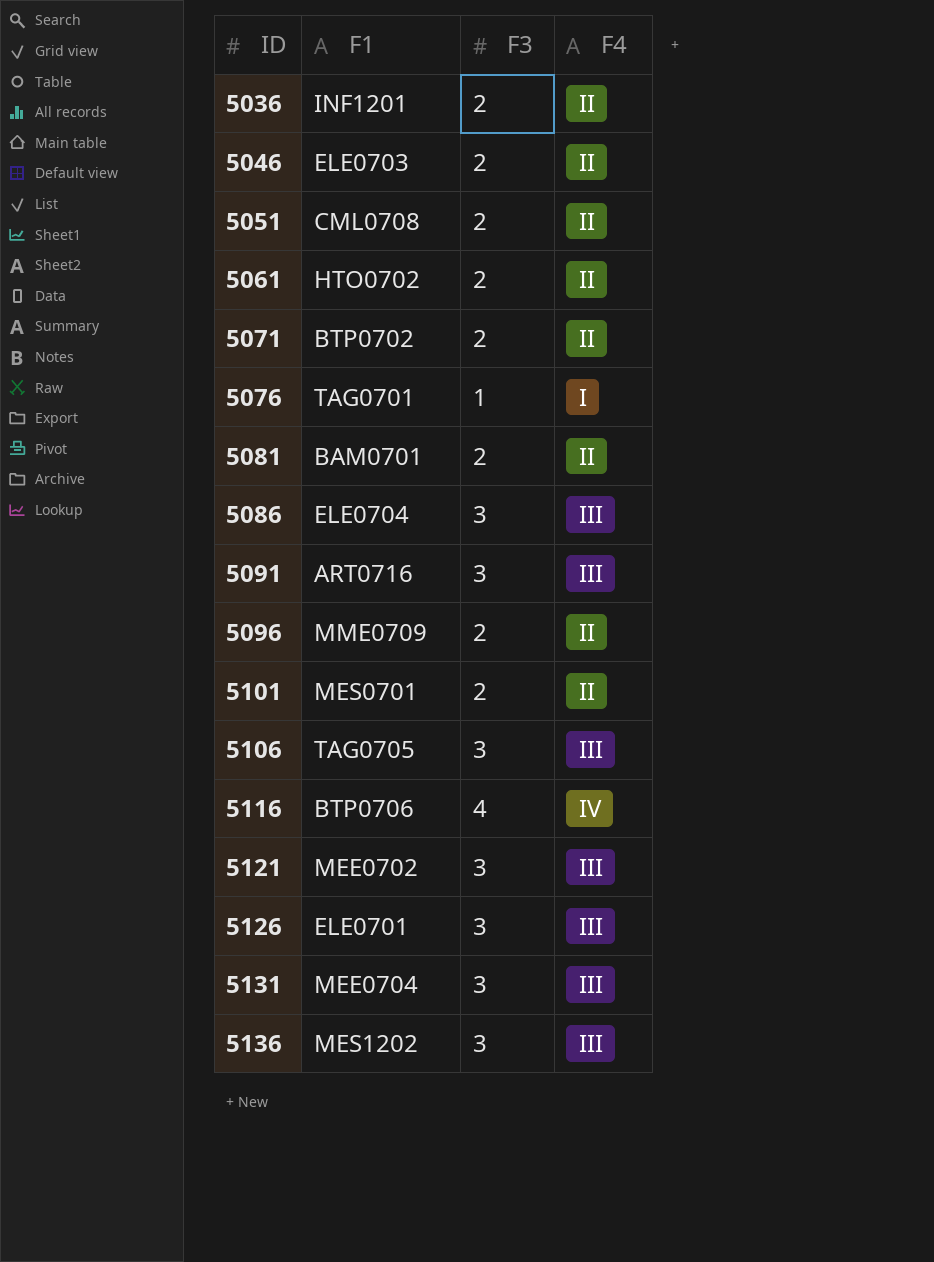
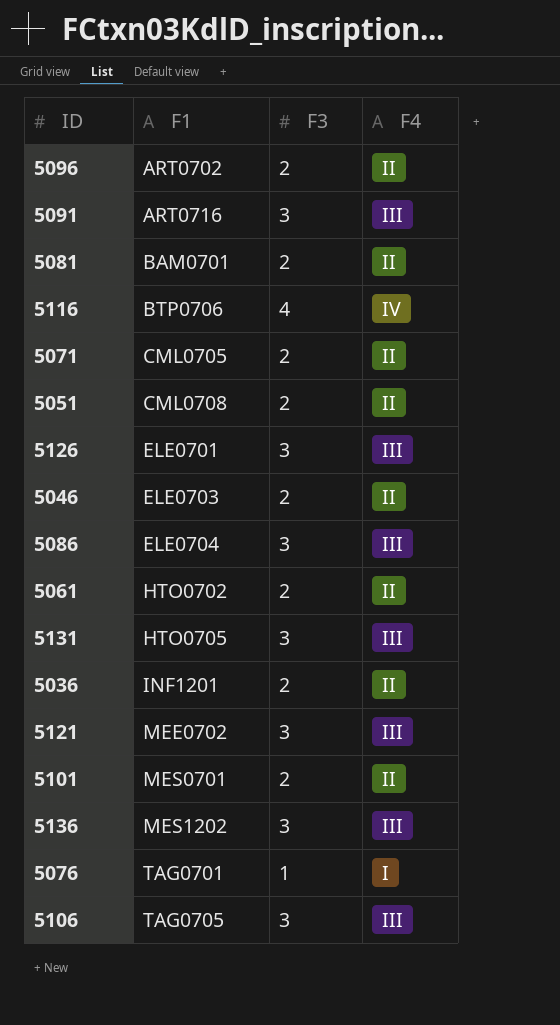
row order: ID ascending -> F1 ascending
5096 | F1: MME0709 -> ART0702
5071 | F1: BTP0702 -> CML0705
5131 | F1: MEE0704 -> HTO0705

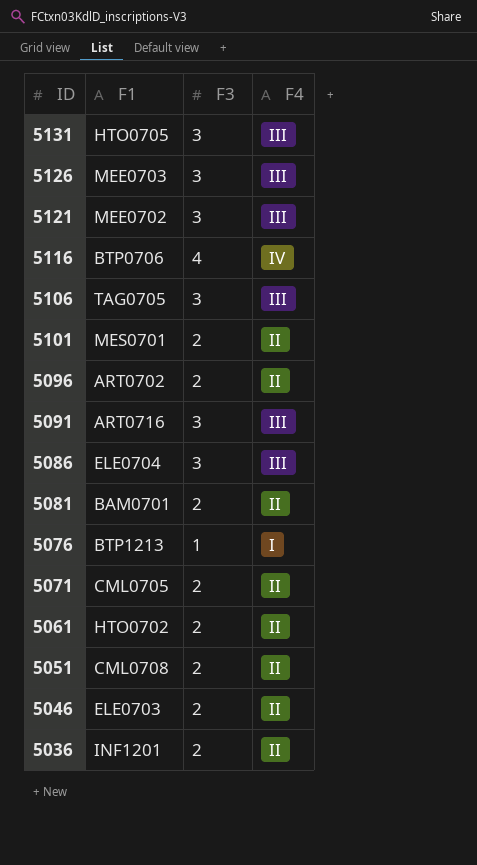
row order: F1 ascending -> ID descending
row 5136: MES1202 | 3 | III -> none
5126 | F1: ELE0701 -> MEE0703
5076 | F1: TAG0701 -> BTP1213

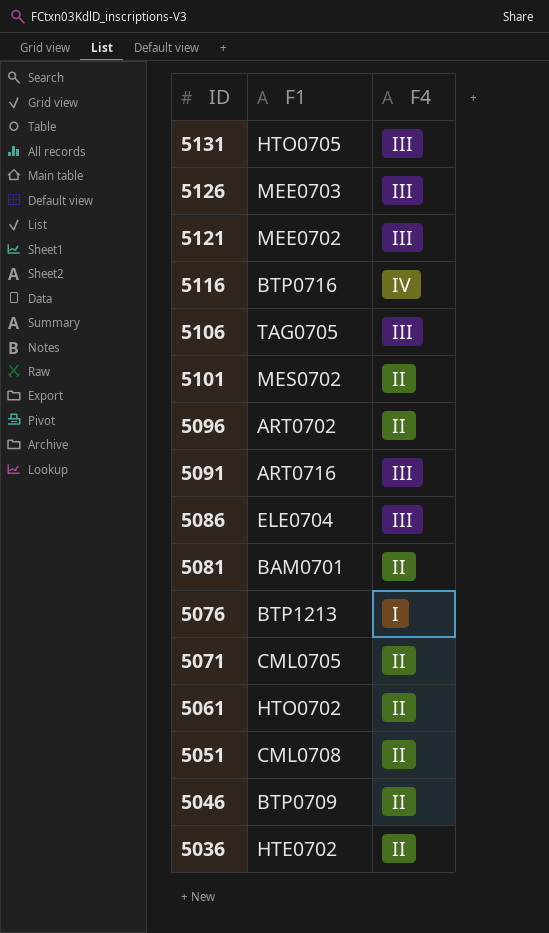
column F3 | position: 3 -> none
5116 | F1: BTP0706 -> BTP0716
5101 | F1: MES0701 -> MES0702
5046 | F1: ELE0703 -> BTP0709
5036 | F1: INF1201 -> HTE0702

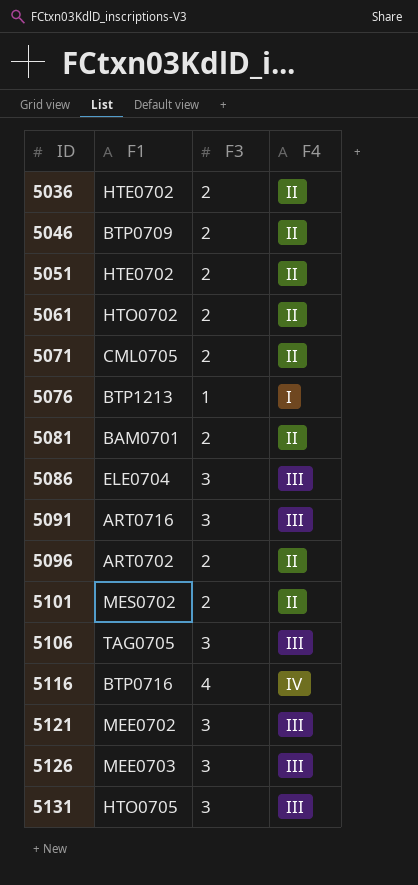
row order: ID descending -> ID ascending
column F3 | position: none -> 3
5051 | F1: CML0708 -> HTE0702

